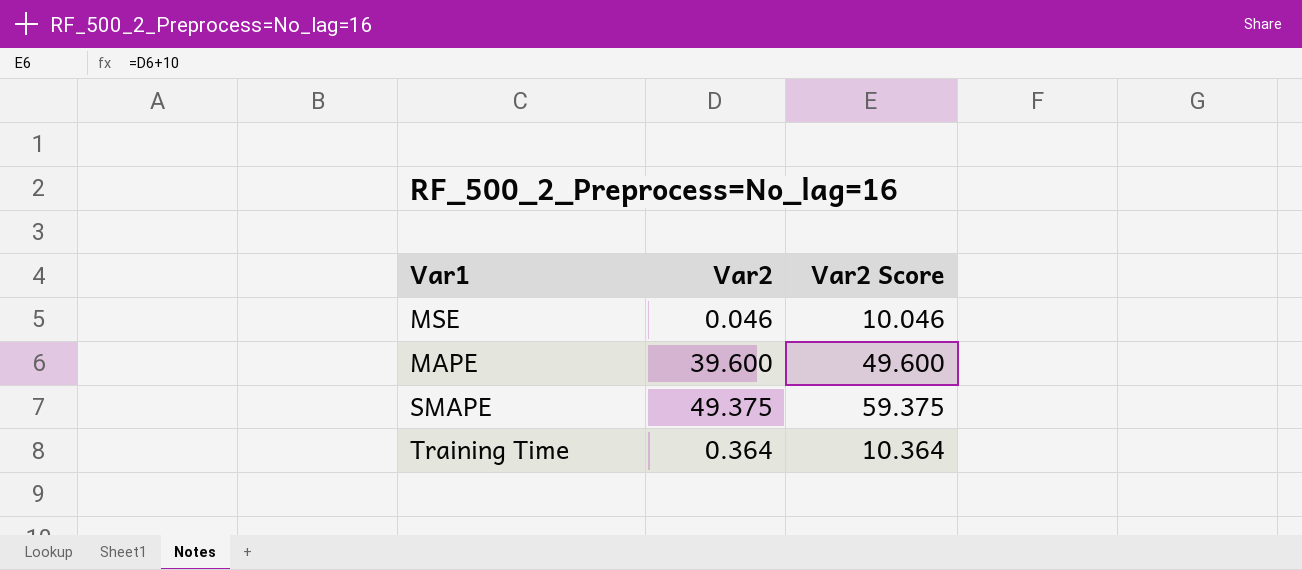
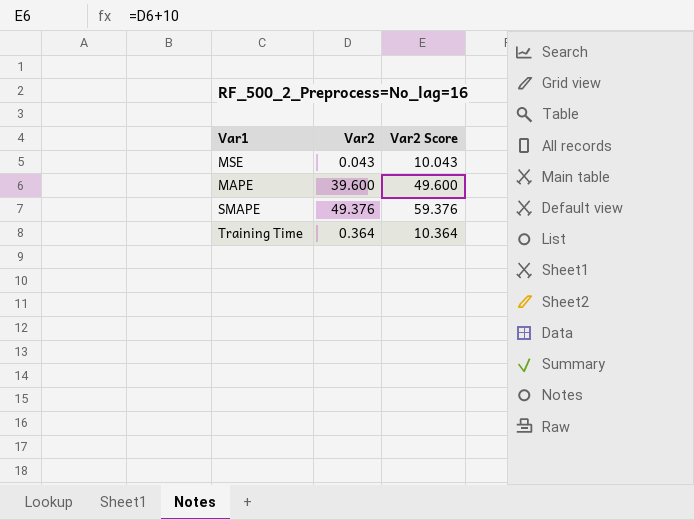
MSE | Var2: 0.046 -> 0.043
MSE | Var2 Score: 10.046 -> 10.043
SMAPE | Var2: 49.375 -> 49.376
SMAPE | Var2 Score: 59.375 -> 59.376

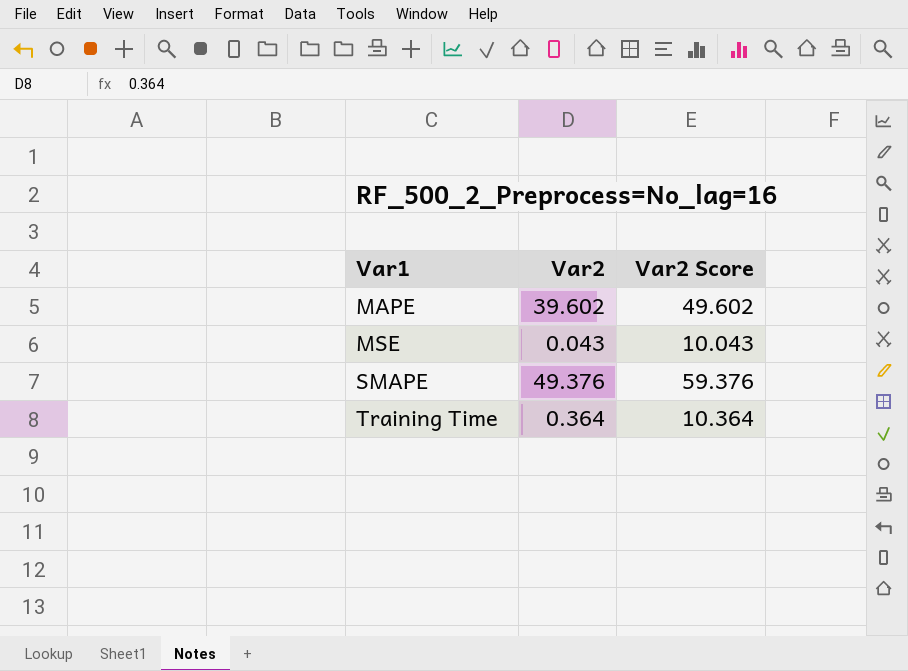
row order: none -> Var1 ascending
MAPE | Var2: 39.600 -> 39.602
MAPE | Var2 Score: 49.600 -> 49.602

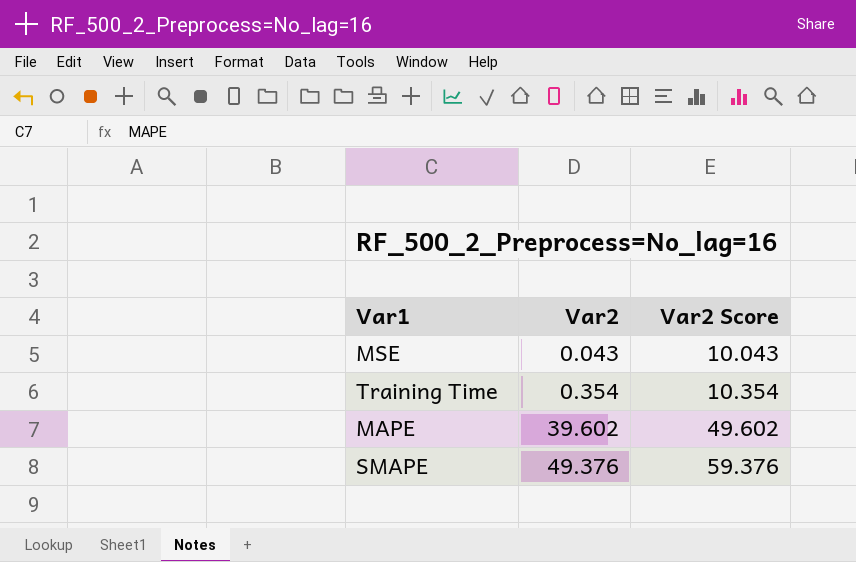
row order: Var1 ascending -> Var2 ascending
Training Time | Var2: 0.364 -> 0.354
Training Time | Var2 Score: 10.364 -> 10.354

